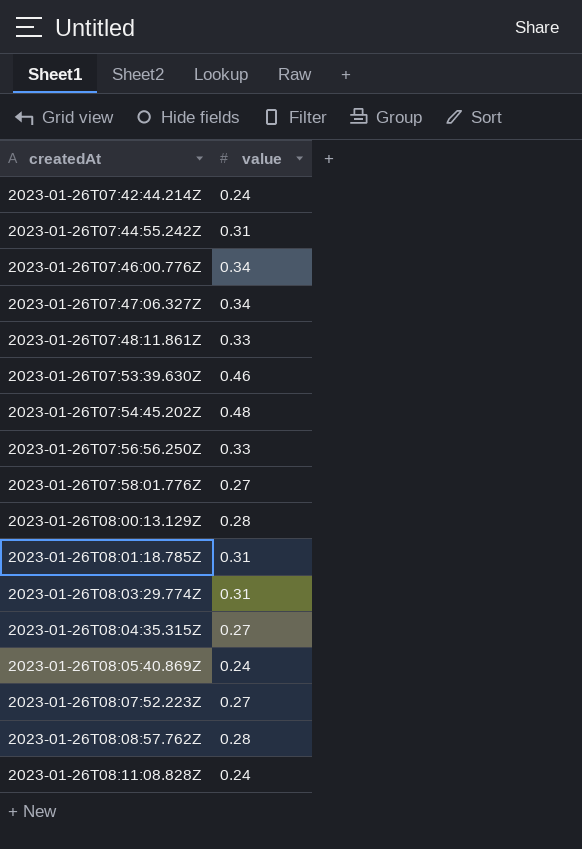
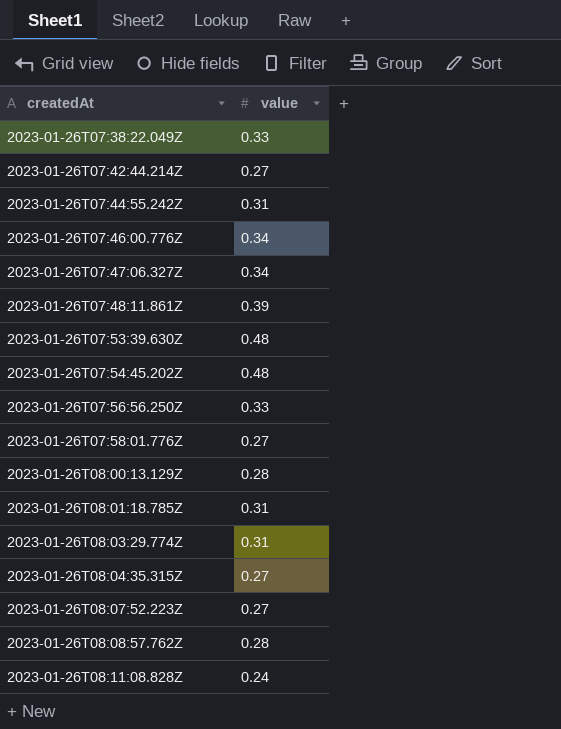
row 2023-01-26T08:05:40.869Z: 0.24 -> none
row 2023-01-26T07:38:22.049Z: none -> 0.33
2023-01-26T07:42:44.214Z | value: 0.24 -> 0.27
2023-01-26T07:48:11.861Z | value: 0.33 -> 0.39
2023-01-26T07:53:39.630Z | value: 0.46 -> 0.48

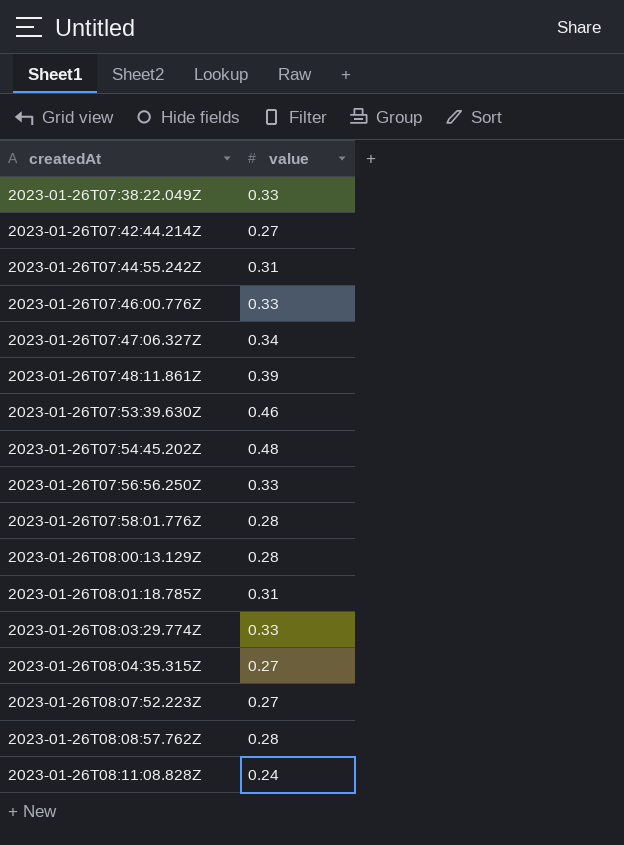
2023-01-26T07:46:00.776Z | value: 0.34 -> 0.33
2023-01-26T07:53:39.630Z | value: 0.48 -> 0.46
2023-01-26T07:58:01.776Z | value: 0.27 -> 0.28
2023-01-26T08:03:29.774Z | value: 0.31 -> 0.33

